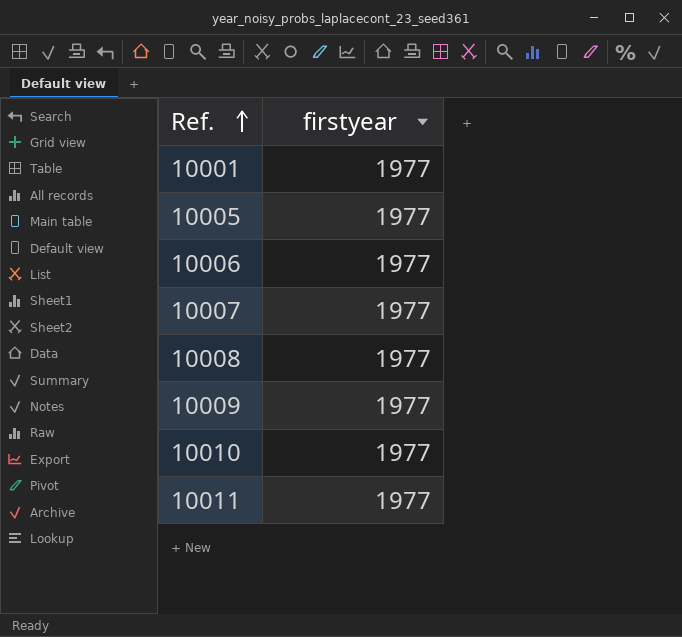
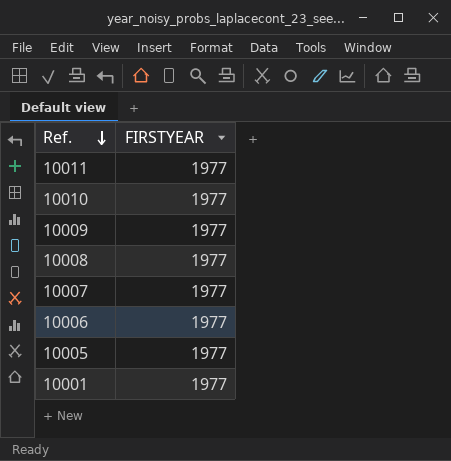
row order: Ref. ascending -> Ref. descending
column name: firstyear -> FIRSTYEAR

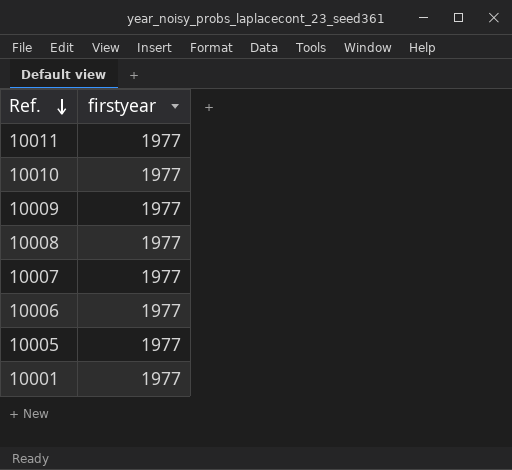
column name: FIRSTYEAR -> firstyear

